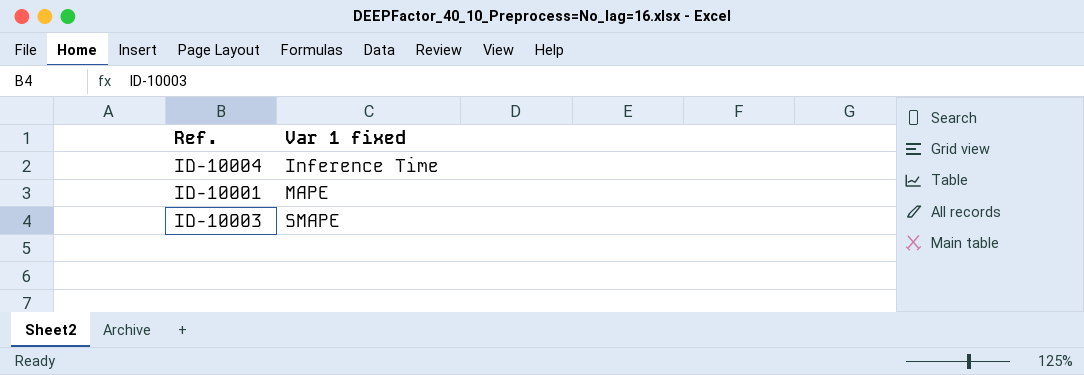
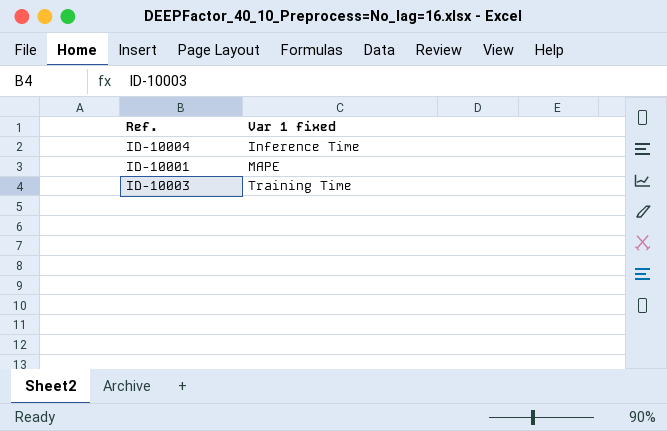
ID-10003 | Var 1 fixed: SMAPE -> Training Time

